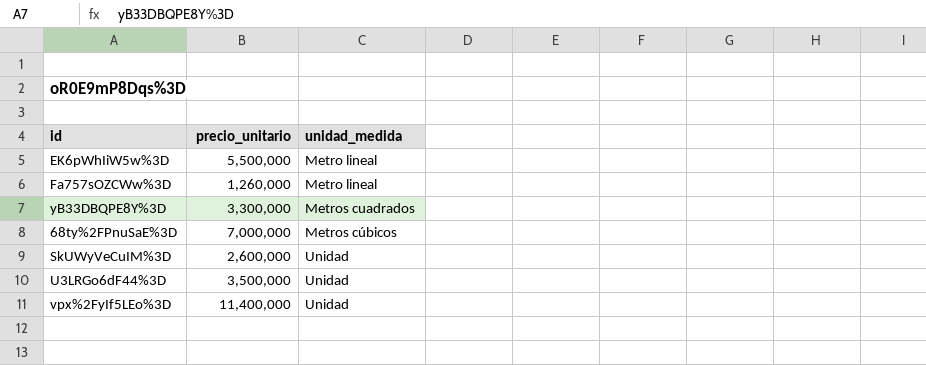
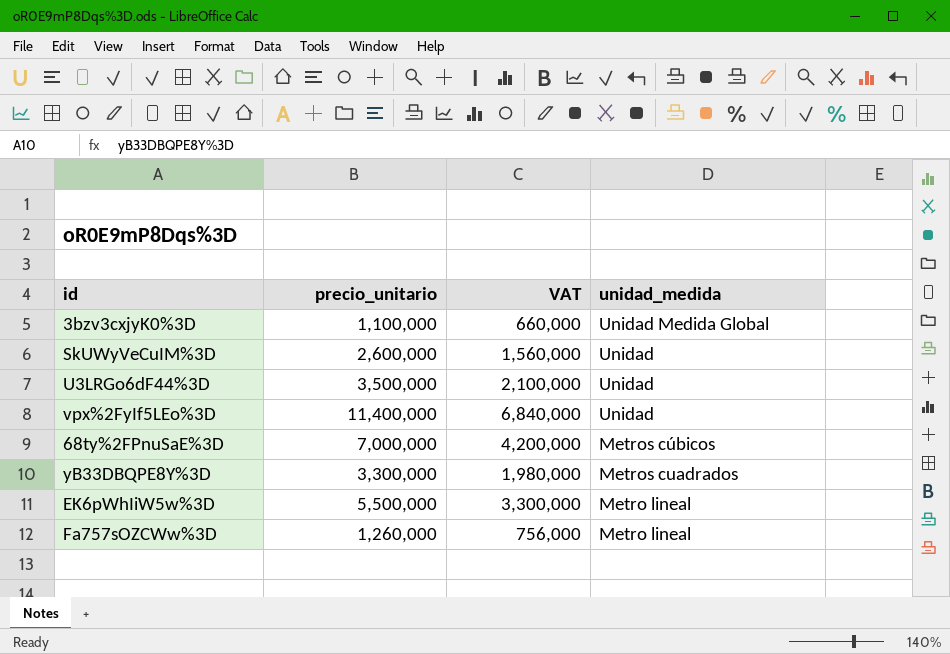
row order: unidad_medida ascending -> unidad_medida descending
column VAT | formula: none -> [precio_unitario] * 0.6
row 3bzv3cxjyK0%3D: none -> 1,100,000 | 660,000 | Unidad Medida Global

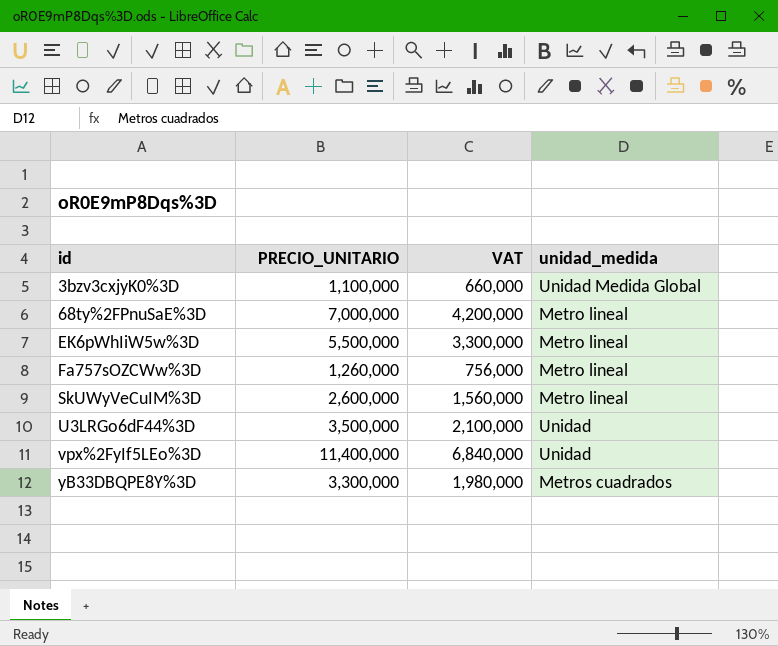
row order: unidad_medida descending -> id ascending
column name: precio_unitario -> PRECIO_UNITARIO
68ty%2FPnuSaE%3D | unidad_medida: Metros cúbicos -> Metro lineal
SkUWyVeCuIM%3D | unidad_medida: Unidad -> Metro lineal

